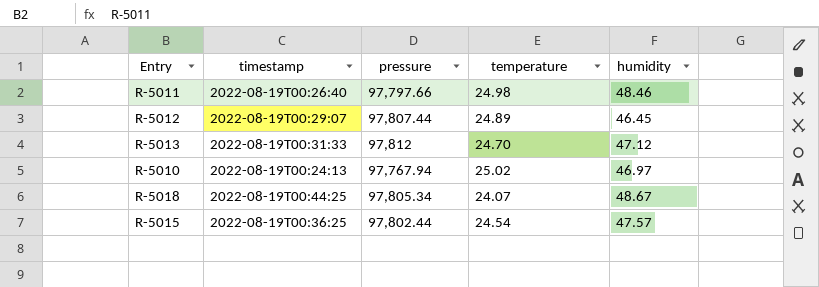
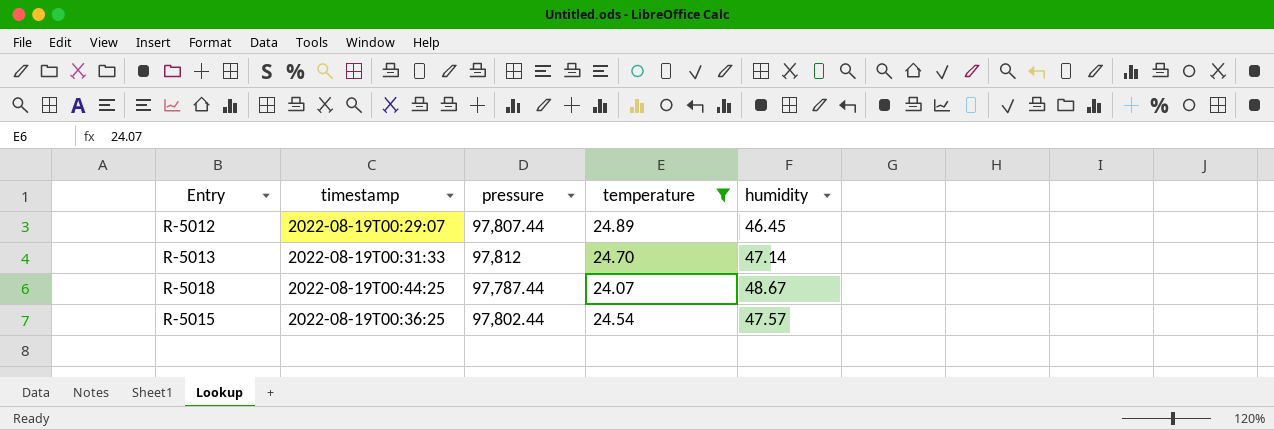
filter: none -> temperature <= 24.89
R-5013 | humidity: 47.12 -> 47.14
R-5018 | pressure: 97,805.34 -> 97,787.44

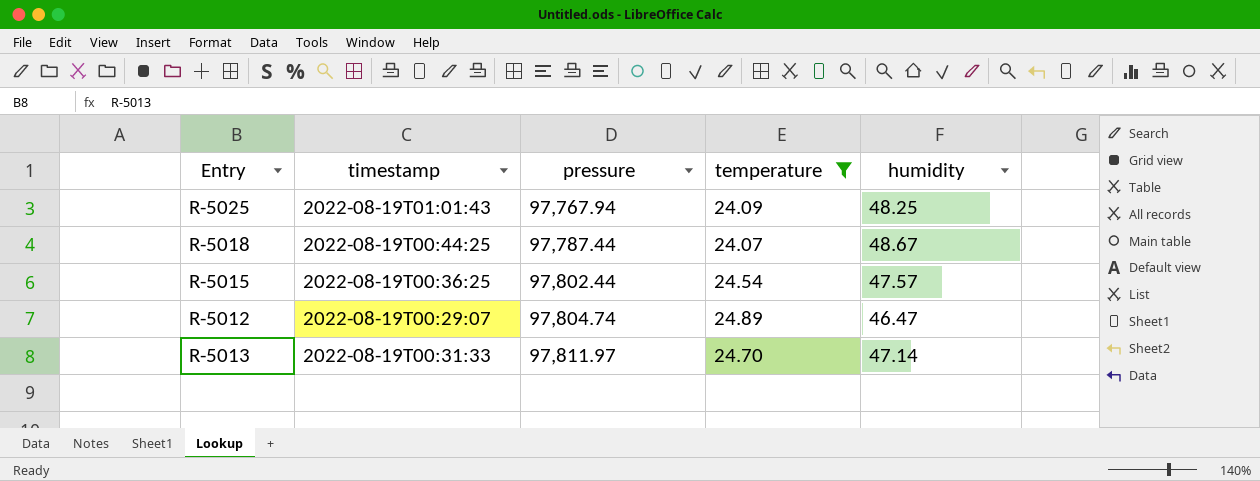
row order: none -> pressure ascending
row R-5025: none -> 2022-08-19T01:01:43 | 97,767.94 | 24.09 | 48.25
R-5012 | pressure: 97,807.44 -> 97,804.74
R-5012 | humidity: 46.45 -> 46.47
R-5013 | pressure: 97,812 -> 97,811.97

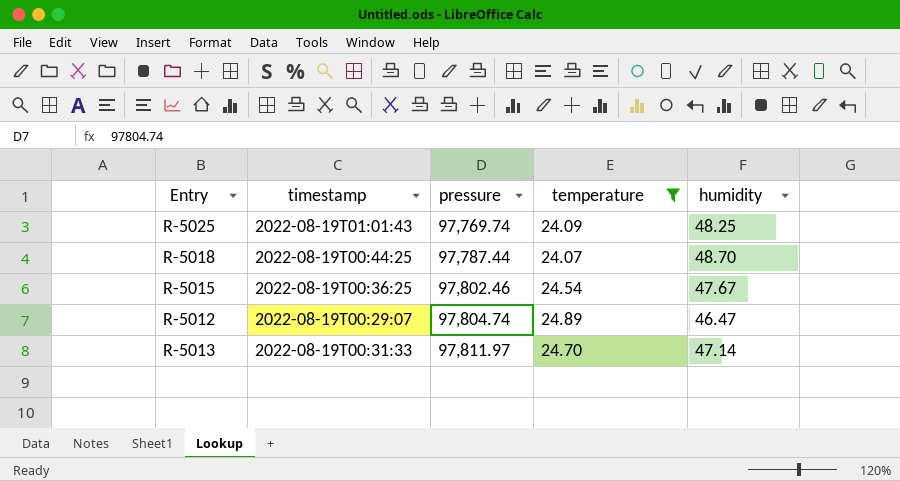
R-5025 | pressure: 97,767.94 -> 97,769.74
R-5018 | humidity: 48.67 -> 48.70
R-5015 | pressure: 97,802.44 -> 97,802.46
R-5015 | humidity: 47.57 -> 47.67

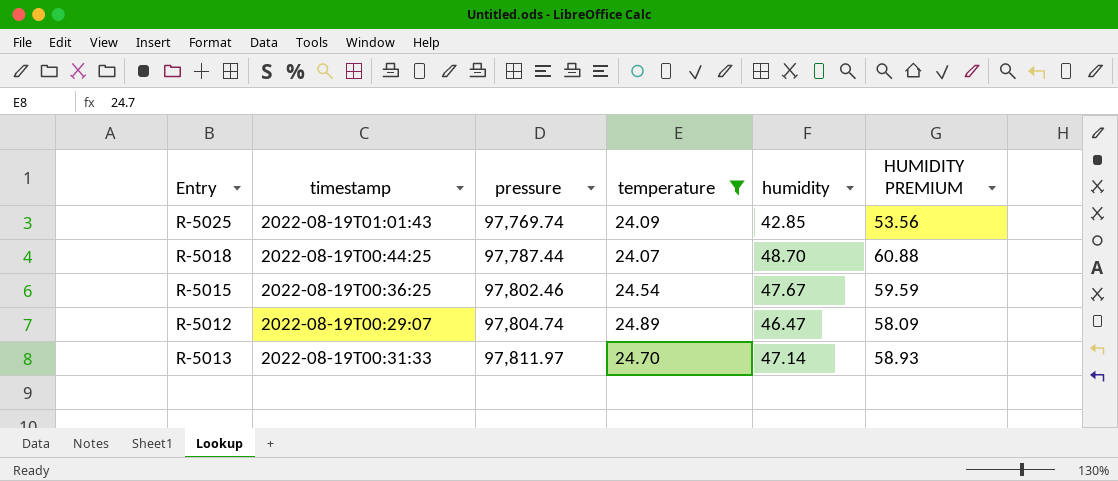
column HUMIDITY PREMIUM | formula: none -> [humidity] * 1.25
R-5025 | humidity: 48.25 -> 42.85

